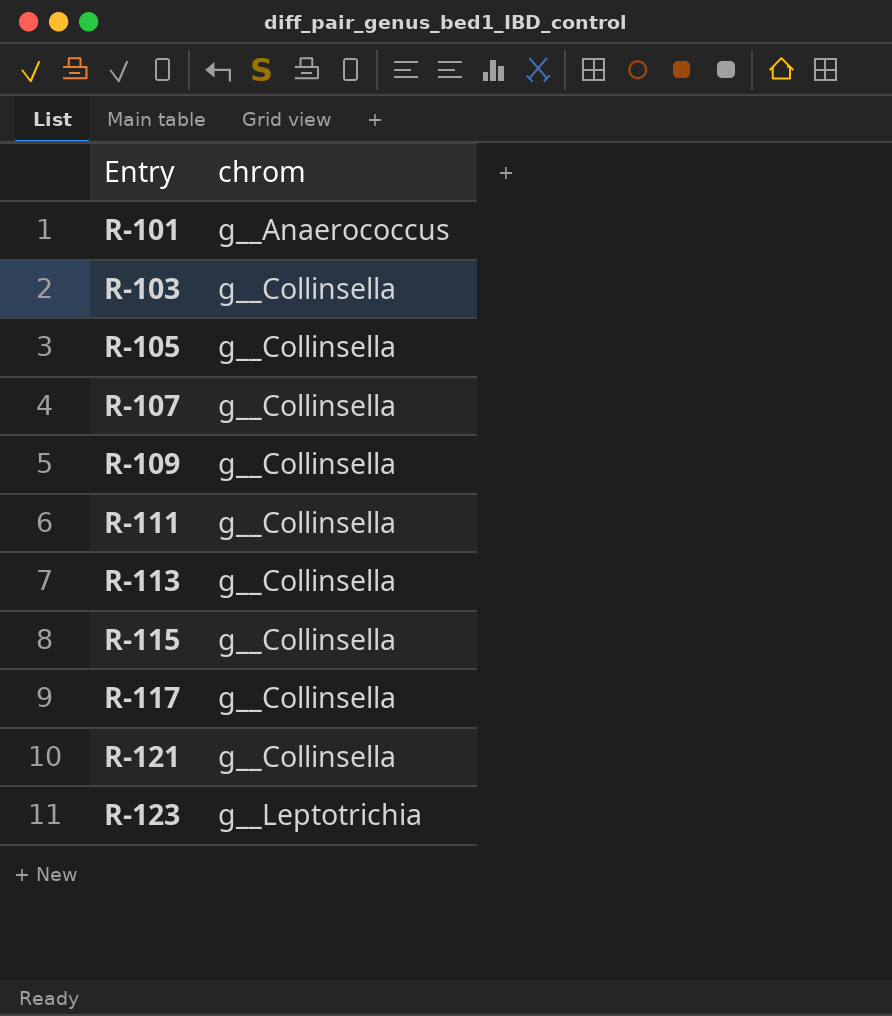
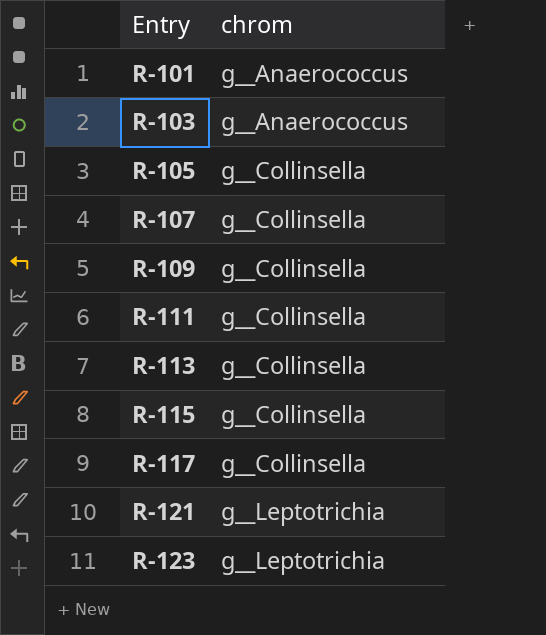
R-103 | chrom: g__Collinsella -> g__Anaerococcus
R-121 | chrom: g__Collinsella -> g__Leptotrichia

